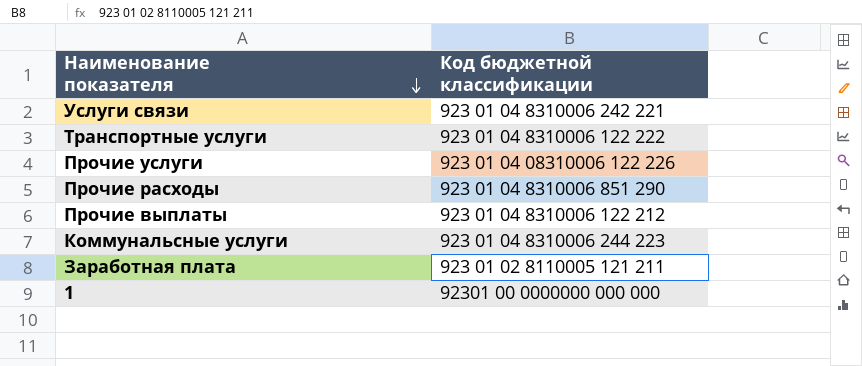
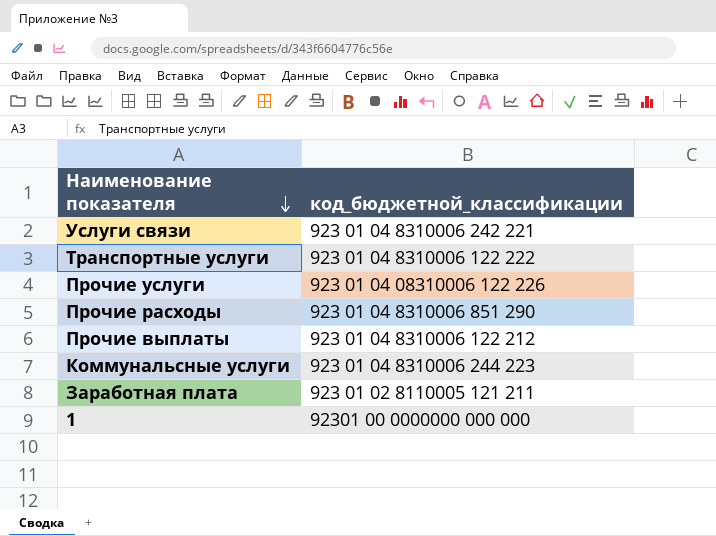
column name: Код бюджетной классификации -> код_бюджетной_классификации

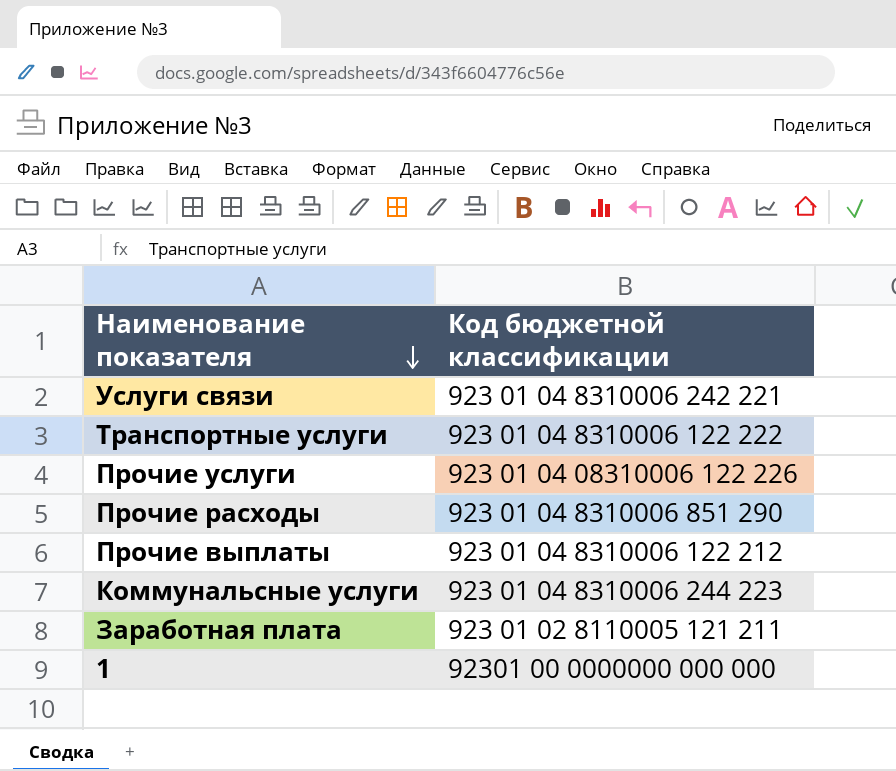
column name: код_бюджетной_классификации -> Код бюджетной классификации

